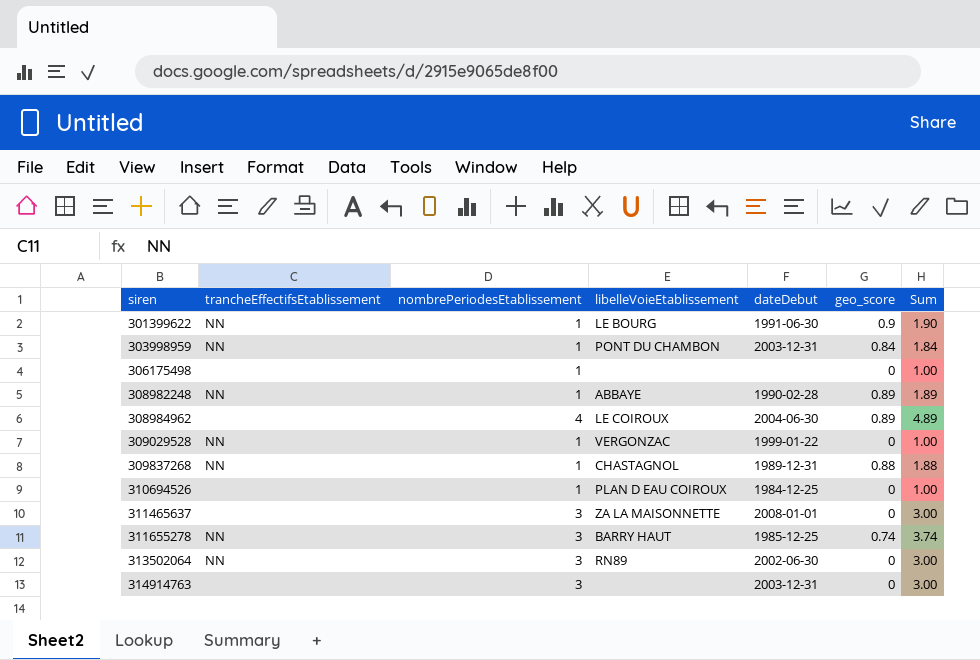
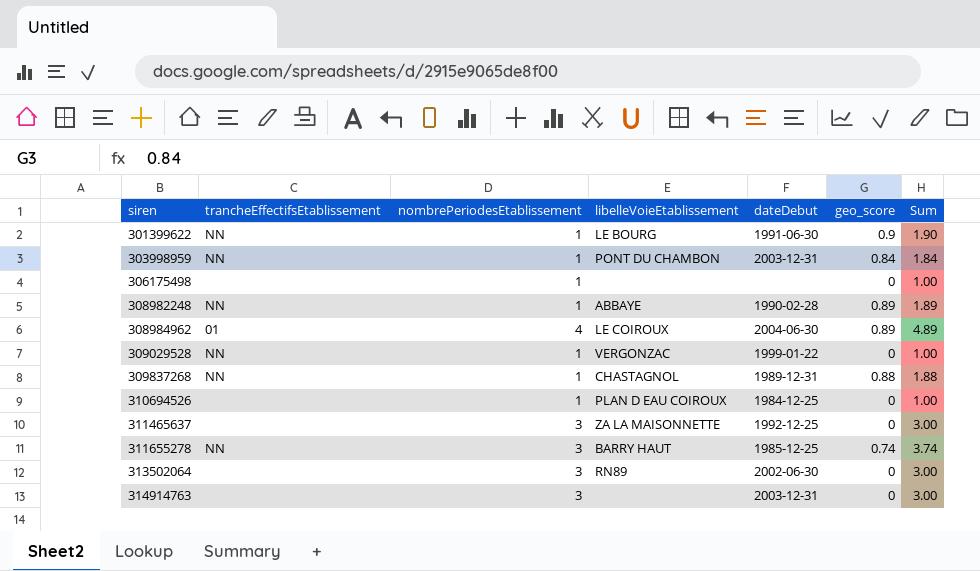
308984962 | trancheEffectifsEtablissement: none -> 01
311465637 | dateDebut: 2008-01-01 -> 1992-12-25
313502064 | trancheEffectifsEtablissement: NN -> none

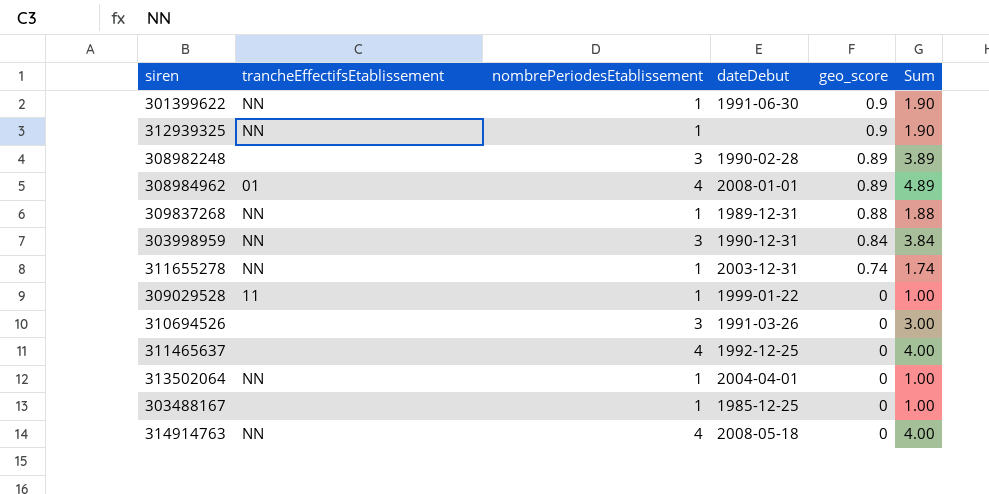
row order: siren ascending -> geo_score descending
column libelleVoieEtablissement | position: 4 -> none
row 306175498: none | 1 | none | none | 0 | 1.00 -> none
row 312939325: none -> NN | 1 | none | 0.9 | 1.90
308982248 | trancheEffectifsEtablissement: NN -> none
308982248 | nombrePeriodesEtablissement: 1 -> 3
308982248 | Sum: 1.89 -> 3.89
308984962 | dateDebut: 2004-06-30 -> 2008-01-01
303998959 | nombrePeriodesEtablissement: 1 -> 3
303998959 | dateDebut: 2003-12-31 -> 1990-12-31
303998959 | Sum: 1.84 -> 3.84
311655278 | nombrePeriodesEtablissement: 3 -> 1
311655278 | dateDebut: 1985-12-25 -> 2003-12-31
311655278 | Sum: 3.74 -> 1.74
309029528 | trancheEffectifsEtablissement: NN -> 11
310694526 | nombrePeriodesEtablissement: 1 -> 3
310694526 | dateDebut: 1984-12-25 -> 1991-03-26
310694526 | Sum: 1.00 -> 3.00
311465637 | nombrePeriodesEtablissement: 3 -> 4
311465637 | Sum: 3.00 -> 4.00
313502064 | trancheEffectifsEtablissement: none -> NN
313502064 | nombrePeriodesEtablissement: 3 -> 1
313502064 | dateDebut: 2002-06-30 -> 2004-04-01
313502064 | Sum: 3.00 -> 1.00
row 303488167: none -> none | 1 | 1985-12-25 | 0 | 1.00
314914763 | trancheEffectifsEtablissement: none -> NN
314914763 | nombrePeriodesEtablissement: 3 -> 4
314914763 | dateDebut: 2003-12-31 -> 2008-05-18
314914763 | Sum: 3.00 -> 4.00

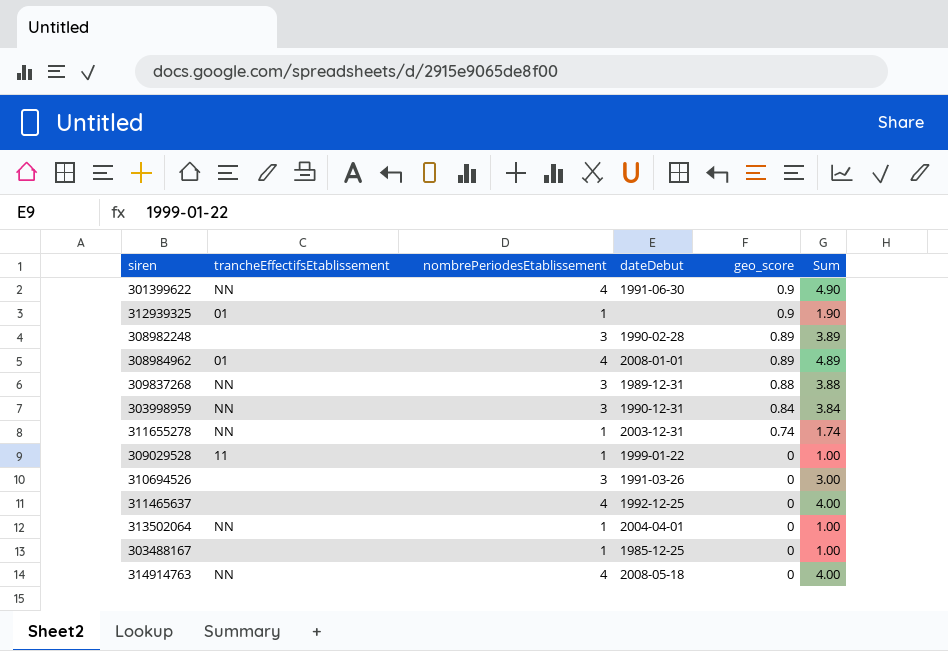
301399622 | nombrePeriodesEtablissement: 1 -> 4
301399622 | Sum: 1.90 -> 4.90
312939325 | trancheEffectifsEtablissement: NN -> 01
309837268 | nombrePeriodesEtablissement: 1 -> 3
309837268 | Sum: 1.88 -> 3.88

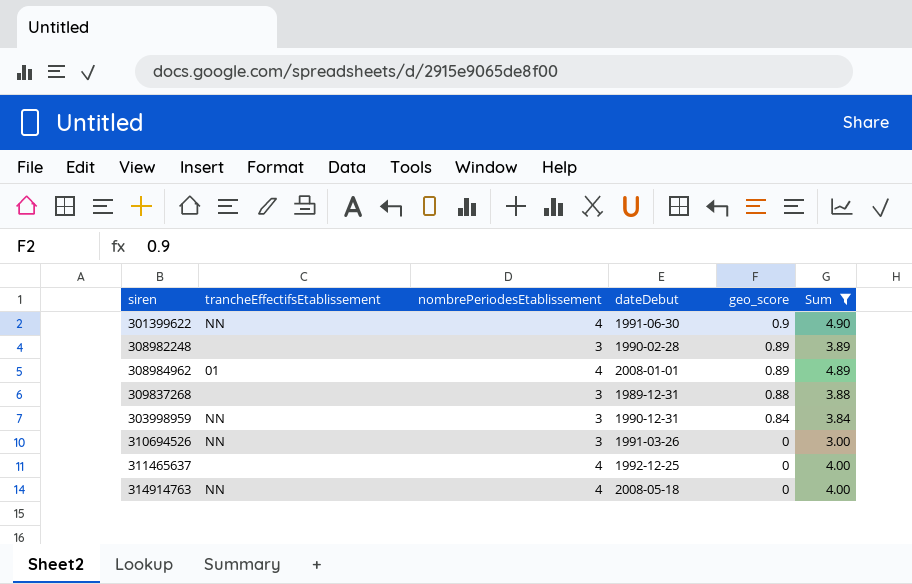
filter: none -> Sum >= 3.00
309837268 | trancheEffectifsEtablissement: NN -> none
310694526 | trancheEffectifsEtablissement: none -> NN

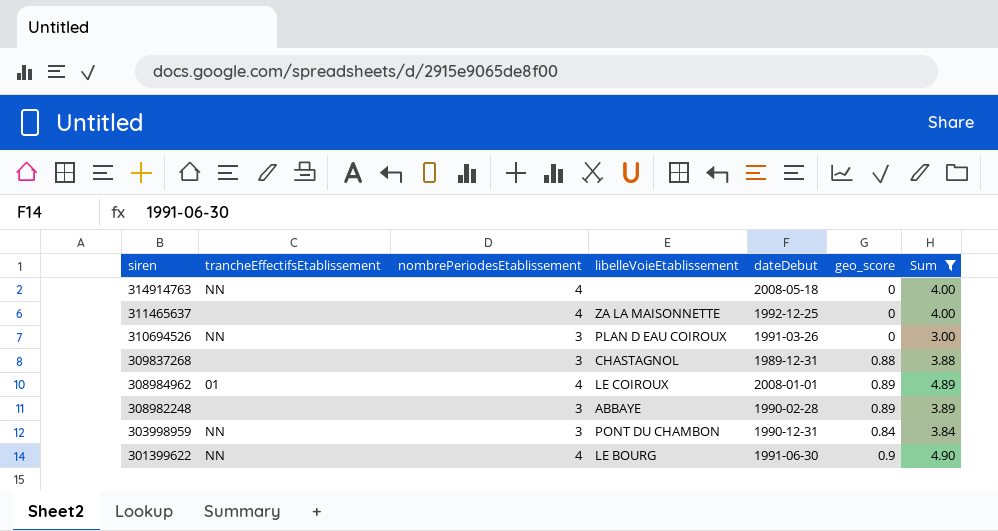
row order: geo_score descending -> siren descending
column libelleVoieEtablissement | position: none -> 4

